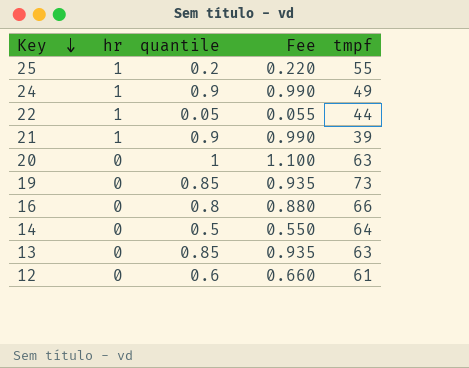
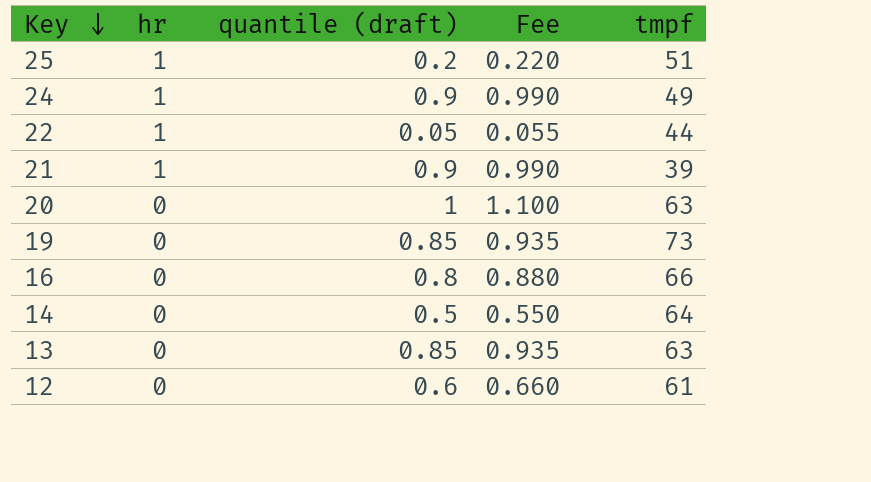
column name: quantile -> quantile (draft)
25 | tmpf: 55 -> 51

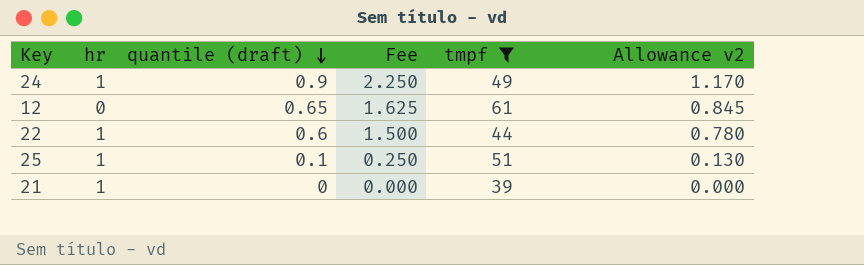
filter: none -> tmpf <= 61
row order: Key descending -> quantile (draft) descending
column Fee | formula: [quantile (draft)] * 1.1 -> [quantile (draft)] * 2.5
column Allowance v2 | formula: none -> [quantile (draft)] * 1.3
12 | quantile (draft): 0.6 -> 0.65
22 | quantile (draft): 0.05 -> 0.6
25 | quantile (draft): 0.2 -> 0.1
21 | quantile (draft): 0.9 -> 0

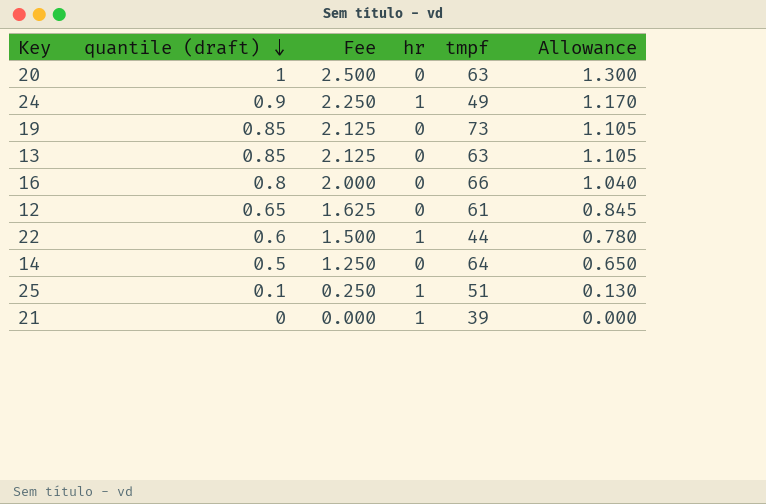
filter: tmpf <= 61 -> none
column hr | position: 2 -> 4
column name: Allowance v2 -> Allowance

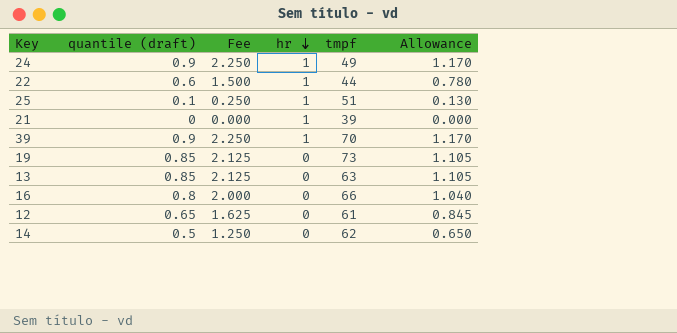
row order: quantile (draft) descending -> hr descending
row 20: 1 | 2.500 | 0 | 63 | 1.300 -> none
row 39: none -> 0.9 | 2.250 | 1 | 70 | 1.170
14 | tmpf: 64 -> 62

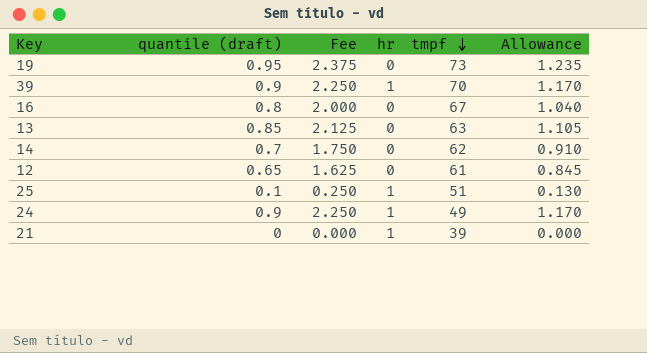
row order: hr descending -> tmpf descending
row 22: 0.6 | 1.500 | 1 | 44 | 0.780 -> none
19 | quantile (draft): 0.85 -> 0.95
19 | Fee: 2.125 -> 2.375
19 | Allowance: 1.105 -> 1.235
16 | tmpf: 66 -> 67
14 | quantile (draft): 0.5 -> 0.7
14 | Fee: 1.250 -> 1.750
14 | Allowance: 0.650 -> 0.910

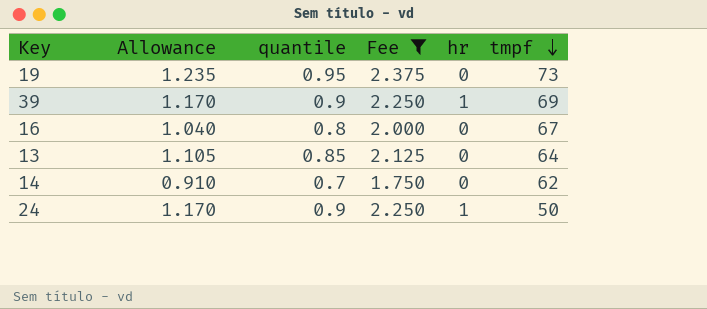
filter: none -> Fee >= 1.750
column Allowance | position: 6 -> 2
column name: quantile (draft) -> quantile
39 | tmpf: 70 -> 69
13 | tmpf: 63 -> 64
24 | tmpf: 49 -> 50

